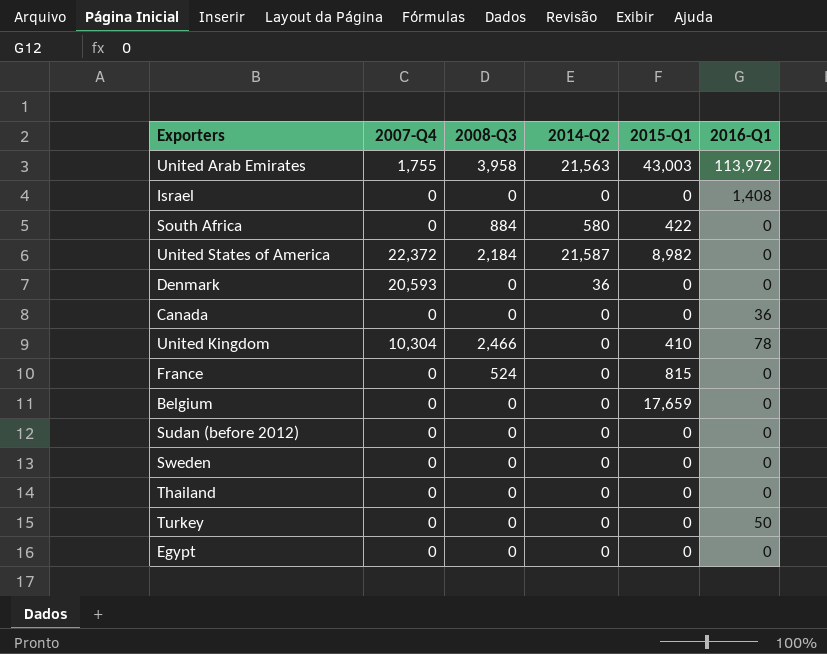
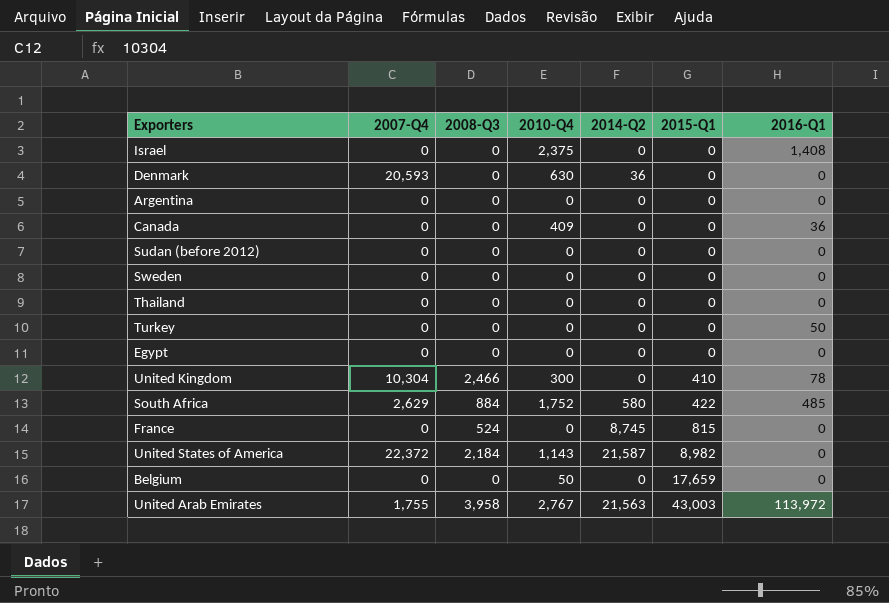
row order: none -> 2015-Q1 ascending
column 2010-Q4 | position: none -> 4
row Argentina: none -> 0 | 0 | 0 | 0 | 0 | 0
South Africa | 2007-Q4: 0 -> 2,629
South Africa | 2016-Q1: 0 -> 485
France | 2014-Q2: 0 -> 8,745

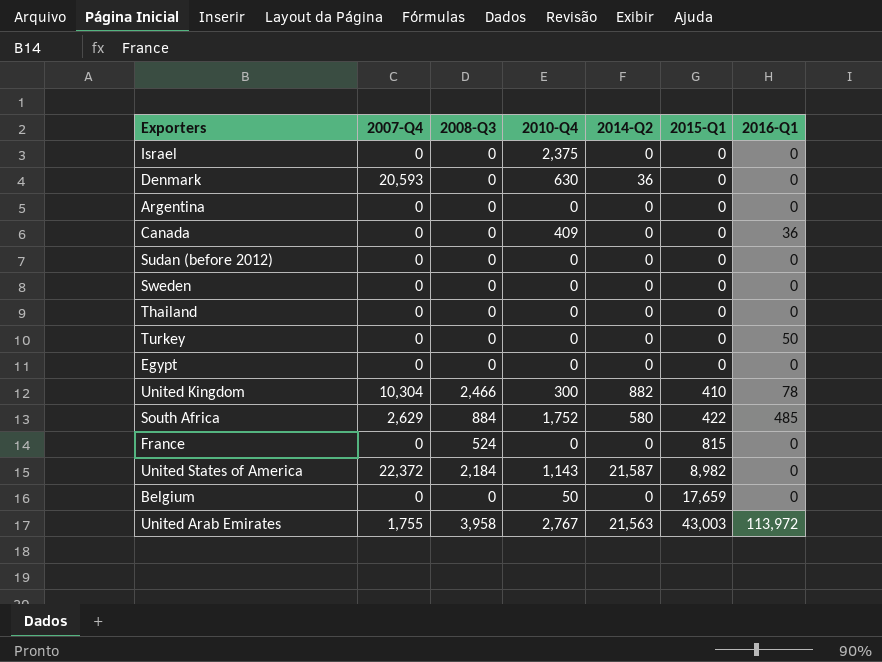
Israel | 2016-Q1: 1,408 -> 0
United Kingdom | 2014-Q2: 0 -> 882
France | 2014-Q2: 8,745 -> 0

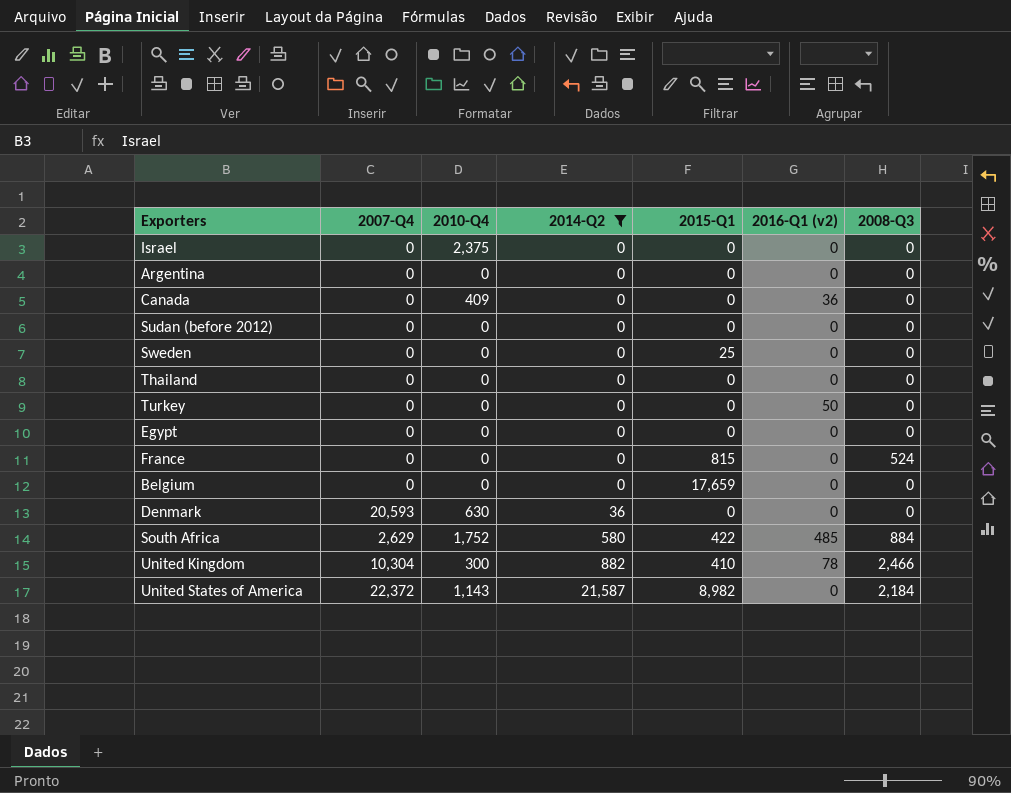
filter: none -> 2014-Q2 != 21,563
row order: 2015-Q1 ascending -> 2014-Q2 ascending
column name: 2016-Q1 -> 2016-Q1 (v2)
column 2008-Q3 | position: 3 -> 7
Sweden | 2015-Q1: 0 -> 25
Belgium | 2010-Q4: 50 -> 0

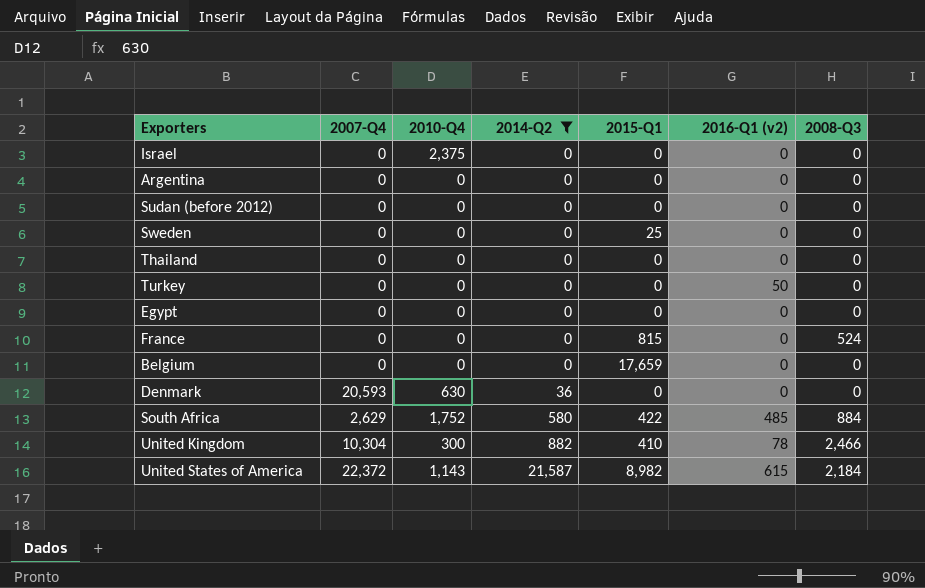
row Canada: 0 | 409 | 0 | 0 | 36 | 0 -> none
United States of America | 2016-Q1 (v2): 0 -> 615

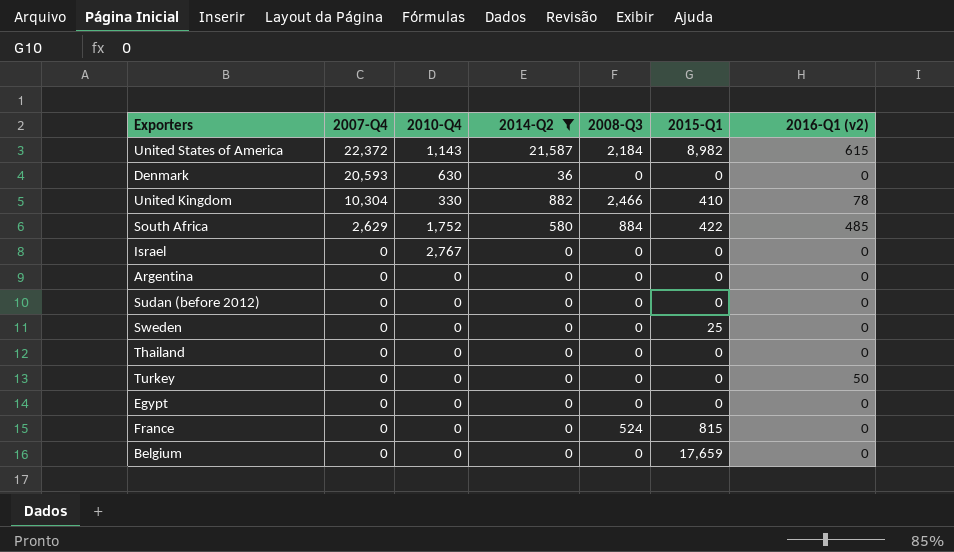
row order: 2014-Q2 ascending -> 2007-Q4 descending
column 2008-Q3 | position: 7 -> 5
United Kingdom | 2010-Q4: 300 -> 330
Israel | 2010-Q4: 2,375 -> 2,767

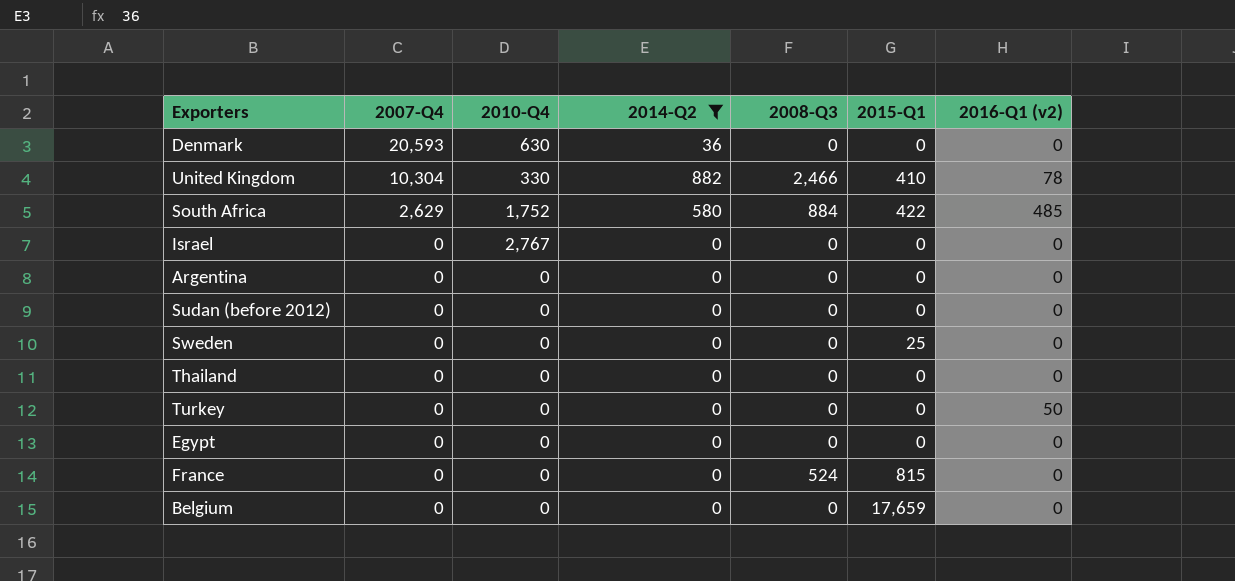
row United States of America: 22,372 | 1,143 | 21,587 | 2,184 | 8,982 | 615 -> none

